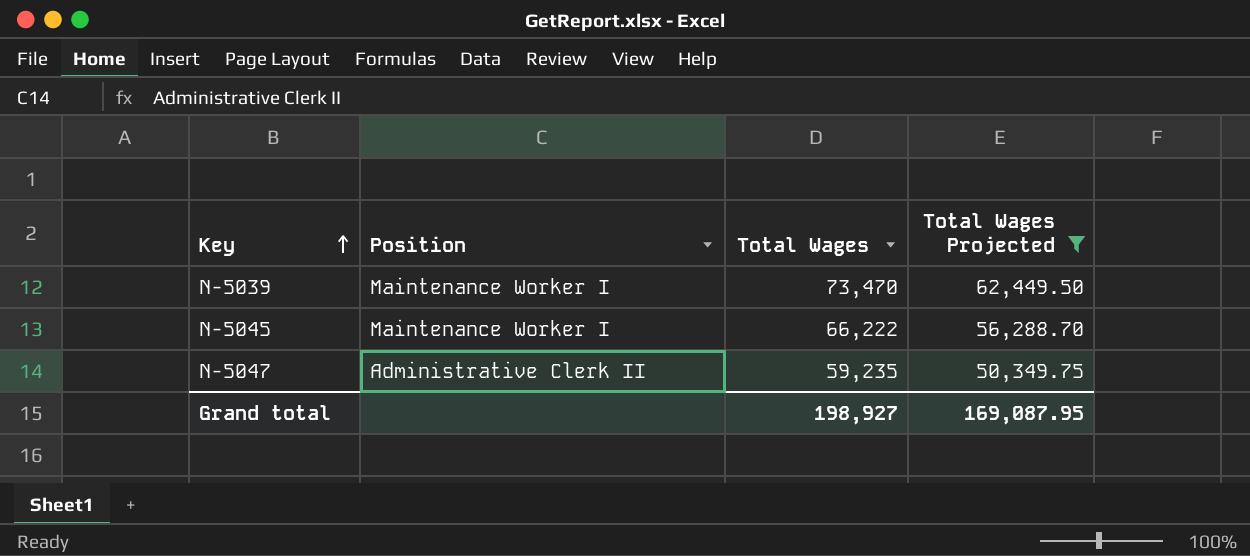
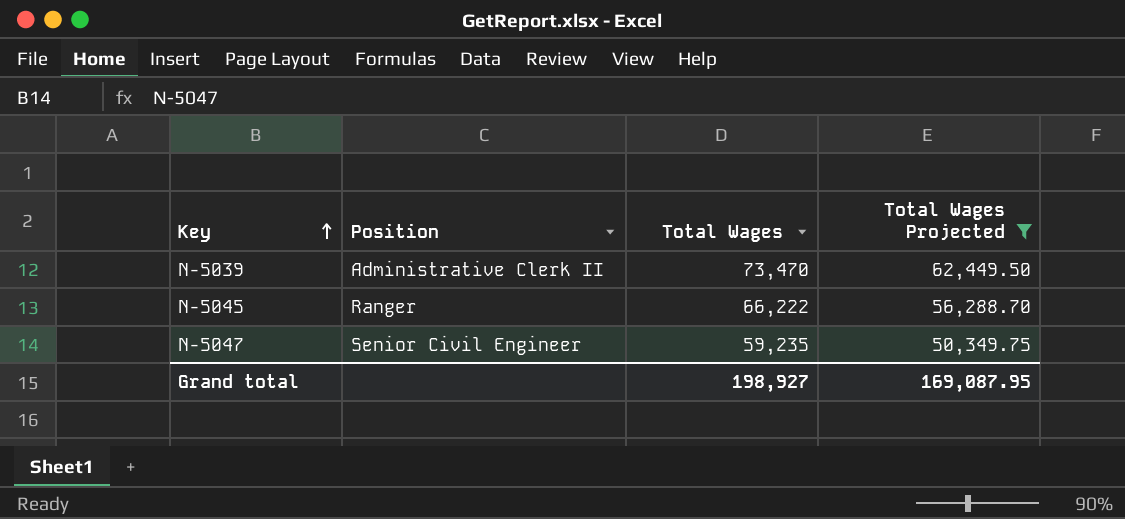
N-5039 | Position: Maintenance Worker I -> Administrative Clerk II
N-5045 | Position: Maintenance Worker I -> Ranger
N-5047 | Position: Administrative Clerk II -> Senior Civil Engineer

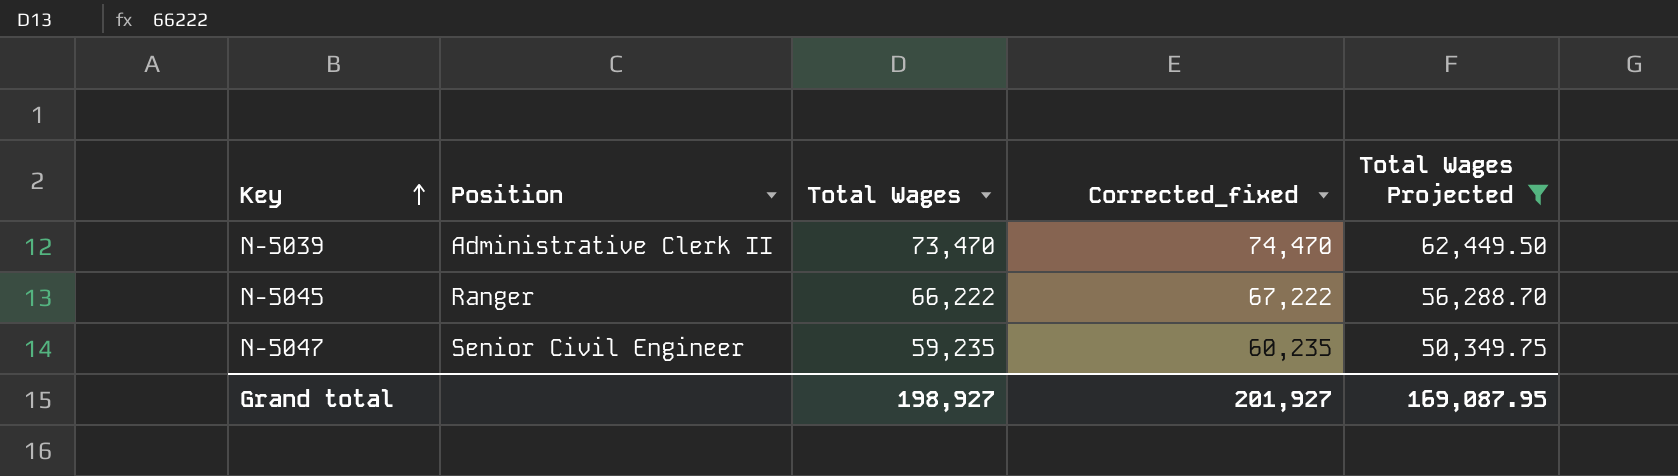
column Corrected_fixed | formula: none -> [Total Wages] + 1000

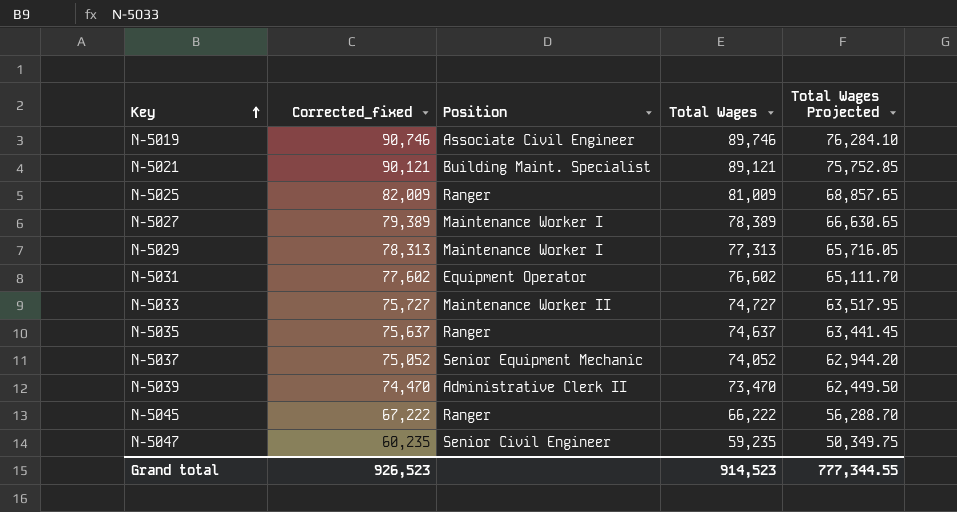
filter: Total Wages Projected <= 62,449.50 -> none
column Corrected_fixed | position: 4 -> 2
Grand total | Corrected_fixed: 201,927 -> 926,523
Grand total | Total Wages: 198,927 -> 914,523
Grand total | Total Wages Projected: 169,087.95 -> 777,344.55

